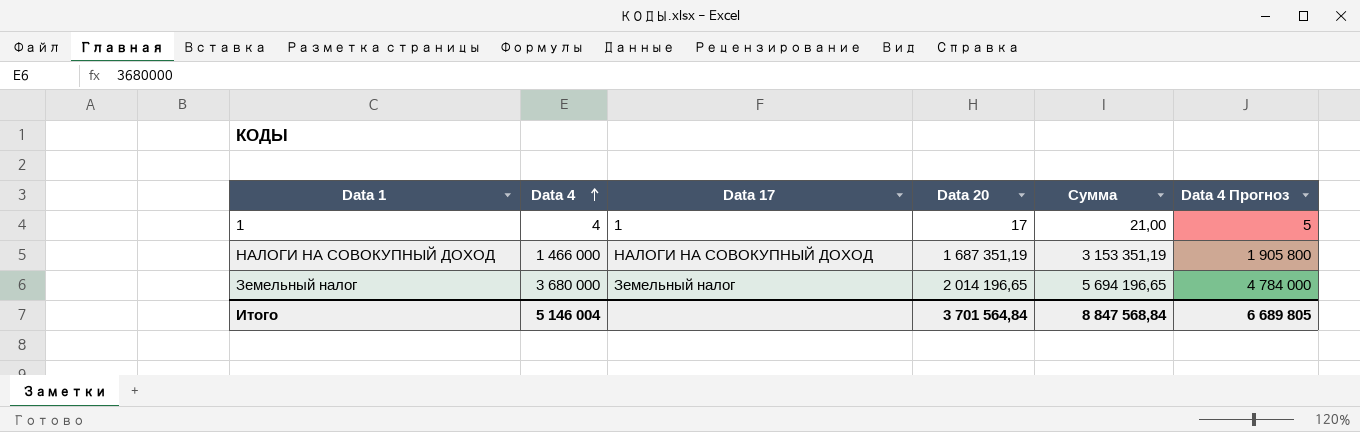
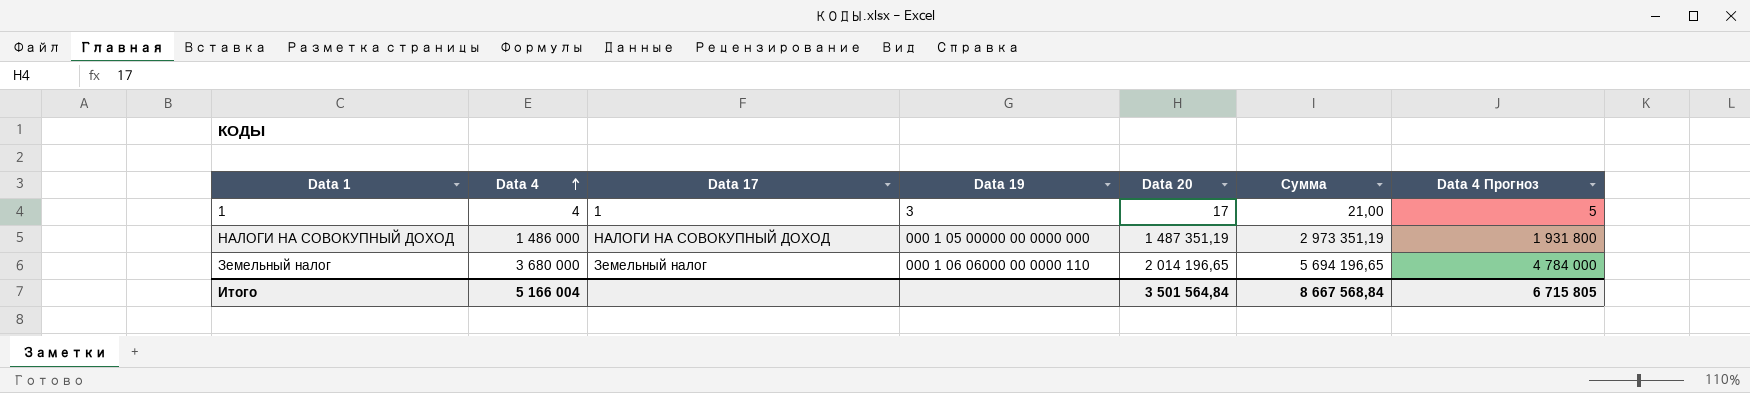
column Data 19 | position: none -> 4
НАЛОГИ НА СОВОКУПНЫЙ ДОХОД | Data 4: 1 466 000 -> 1 486 000
НАЛОГИ НА СОВОКУПНЫЙ ДОХОД | Data 20: 1 687 351,19 -> 1 487 351,19
НАЛОГИ НА СОВОКУПНЫЙ ДОХОД | Сумма: 3 153 351,19 -> 2 973 351,19
НАЛОГИ НА СОВОКУПНЫЙ ДОХОД | Data 4 Прогноз: 1 905 800 -> 1 931 800
Итого | Data 4: 5 146 004 -> 5 166 004
Итого | Data 20: 3 701 564,84 -> 3 501 564,84
Итого | Сумма: 8 847 568,84 -> 8 667 568,84
Итого | Data 4 Прогноз: 6 689 805 -> 6 715 805

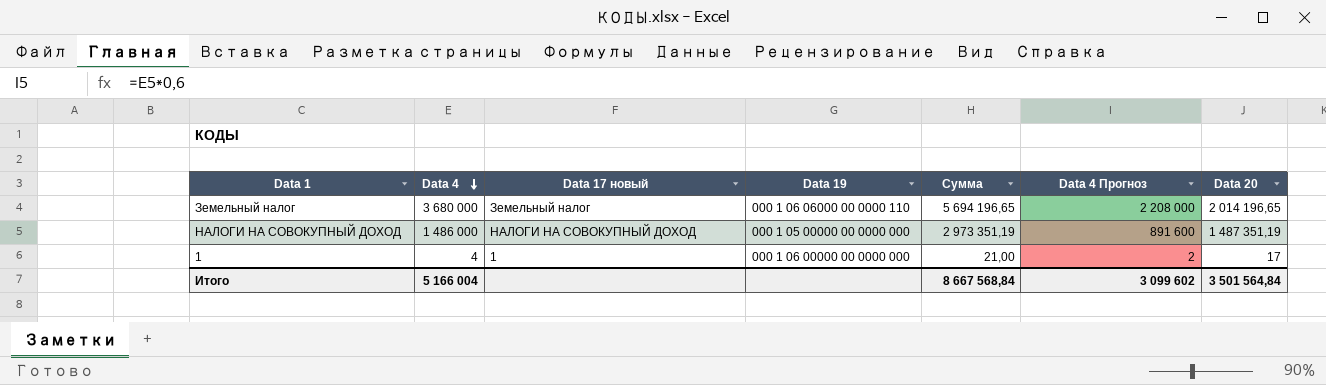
row order: Data 4 ascending -> Data 4 descending
column name: Data 17 -> Data 17 новый
column Data 4 Прогноз | formula: [Data 4] * 1,3 -> [Data 4] * 0,6
column Data 20 | position: 5 -> 7
1 | Data 19: 3 -> 000 1 06 00000 00 0000 000
Итого | Data 4 Прогноз: 6 715 805 -> 3 099 602

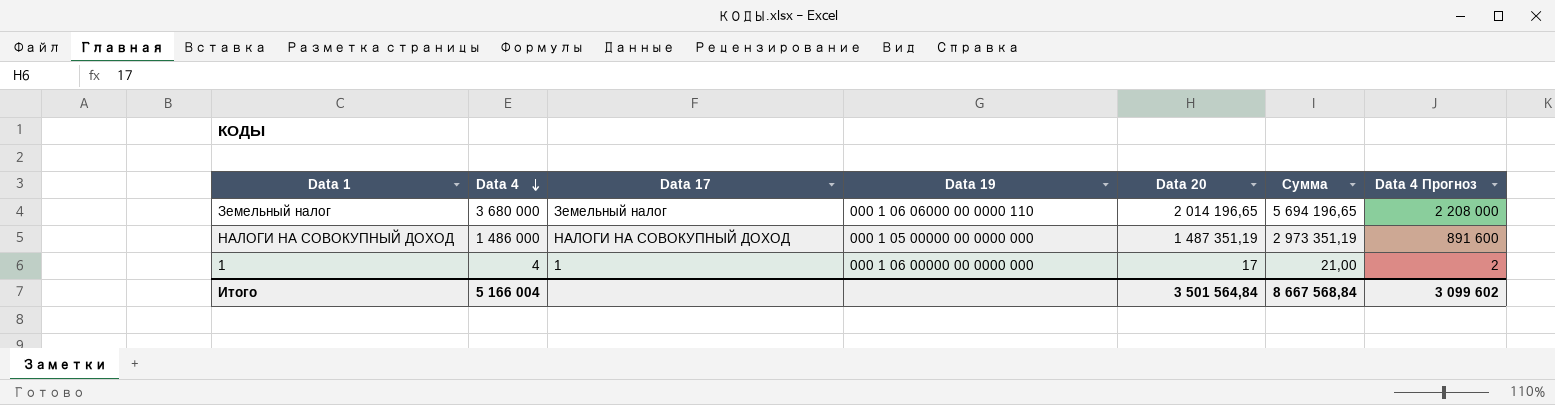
column name: Data 17 новый -> Data 17
column Data 20 | position: 7 -> 5

